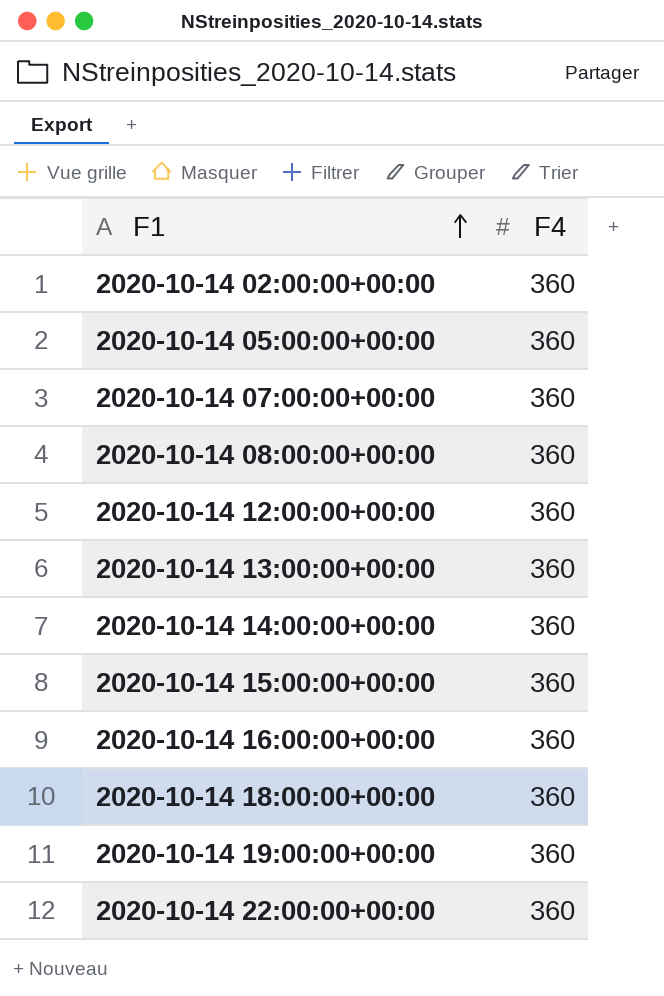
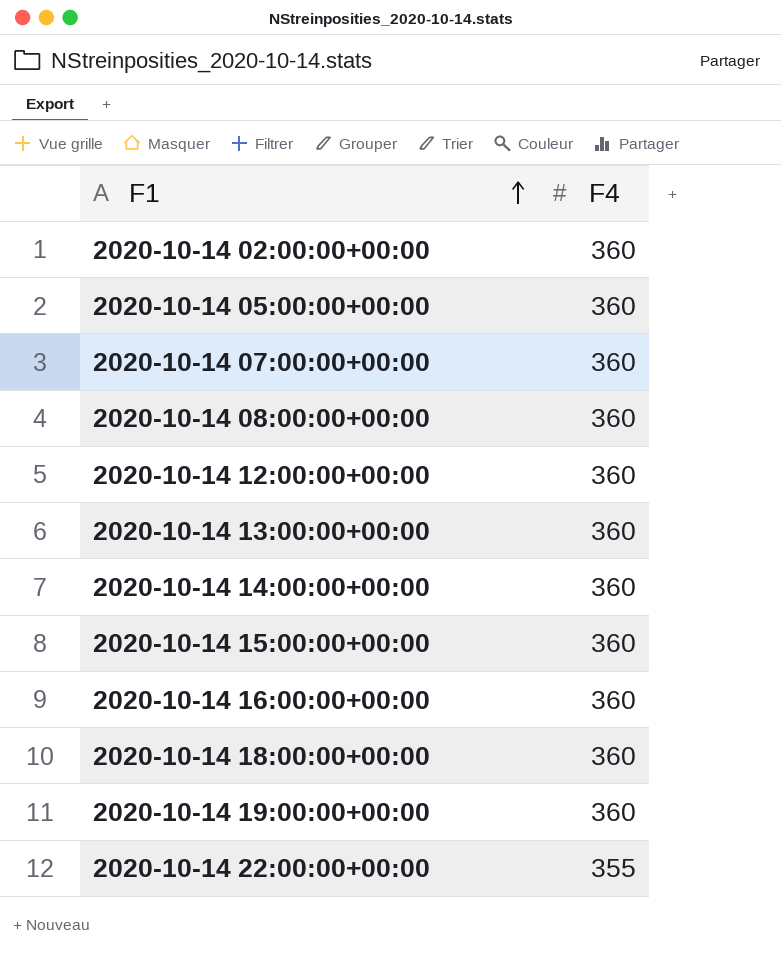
2020-10-14 22:00:00+00:00 | F4: 360 -> 355

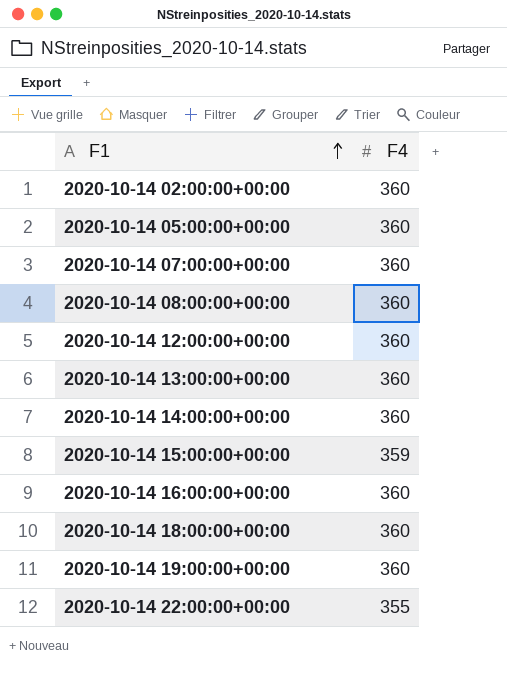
2020-10-14 15:00:00+00:00 | F4: 360 -> 359

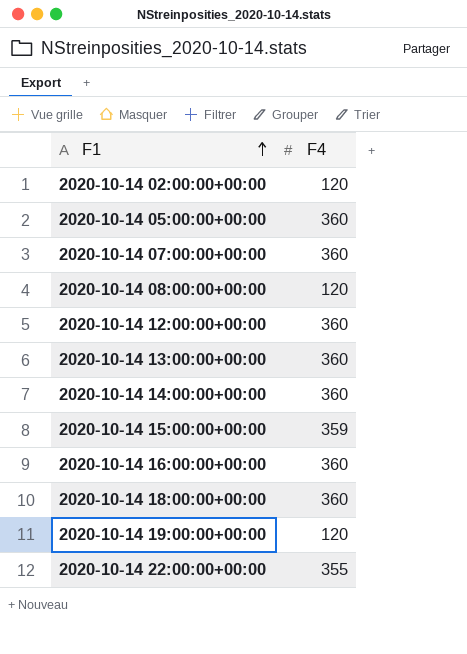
2020-10-14 02:00:00+00:00 | F4: 360 -> 120
2020-10-14 08:00:00+00:00 | F4: 360 -> 120
2020-10-14 19:00:00+00:00 | F4: 360 -> 120

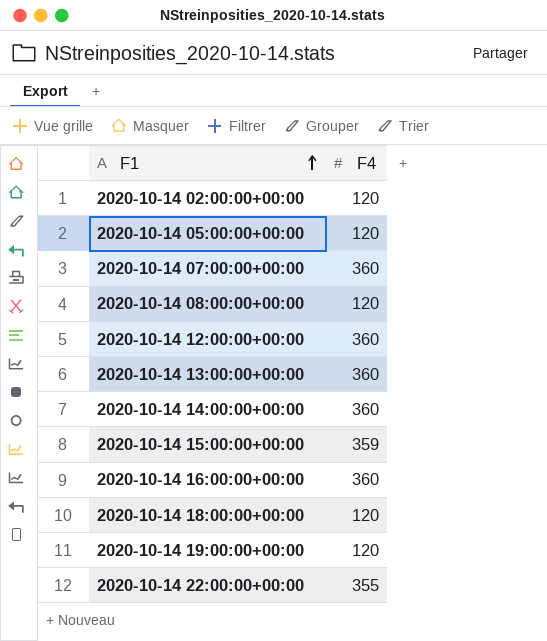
2020-10-14 05:00:00+00:00 | F4: 360 -> 120
2020-10-14 18:00:00+00:00 | F4: 360 -> 120

